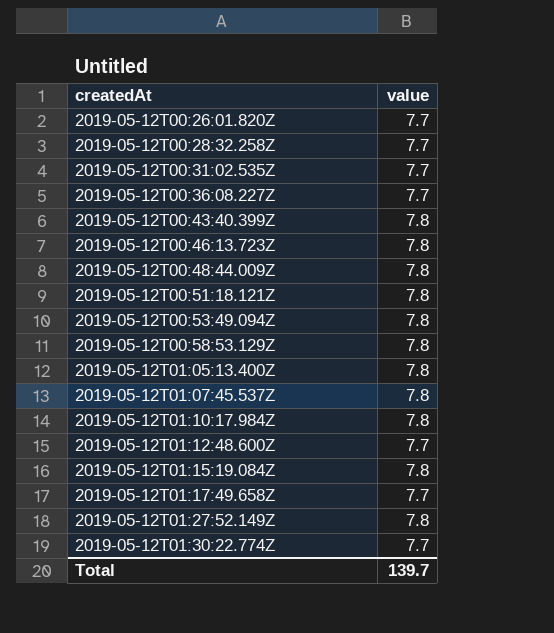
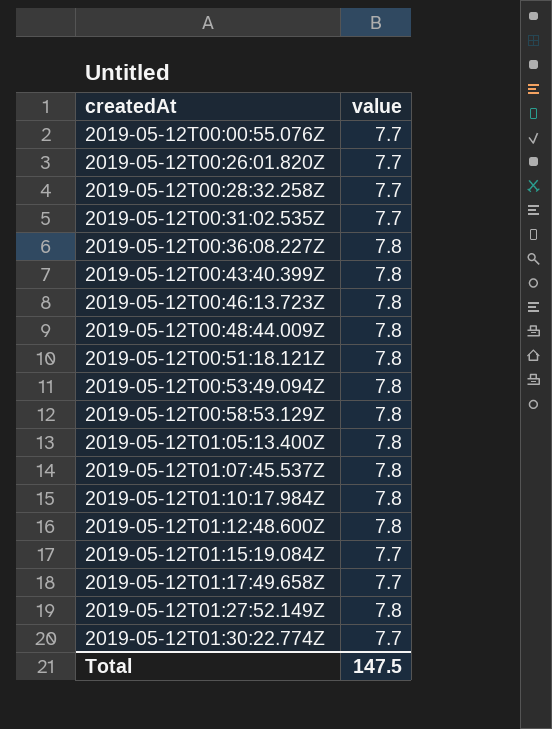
row 2019-05-12T00:00:55.076Z: none -> 7.7
2019-05-12T00:36:08.227Z | value: 7.7 -> 7.8
2019-05-12T01:12:48.600Z | value: 7.7 -> 7.8
2019-05-12T01:15:19.084Z | value: 7.8 -> 7.7
Total | value: 139.7 -> 147.5

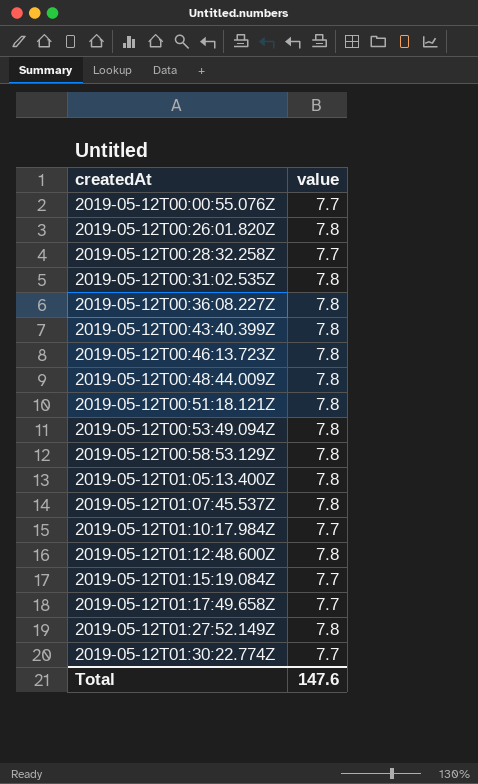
2019-05-12T00:26:01.820Z | value: 7.7 -> 7.8
2019-05-12T00:31:02.535Z | value: 7.7 -> 7.8
2019-05-12T01:10:17.984Z | value: 7.8 -> 7.7
Total | value: 147.5 -> 147.6

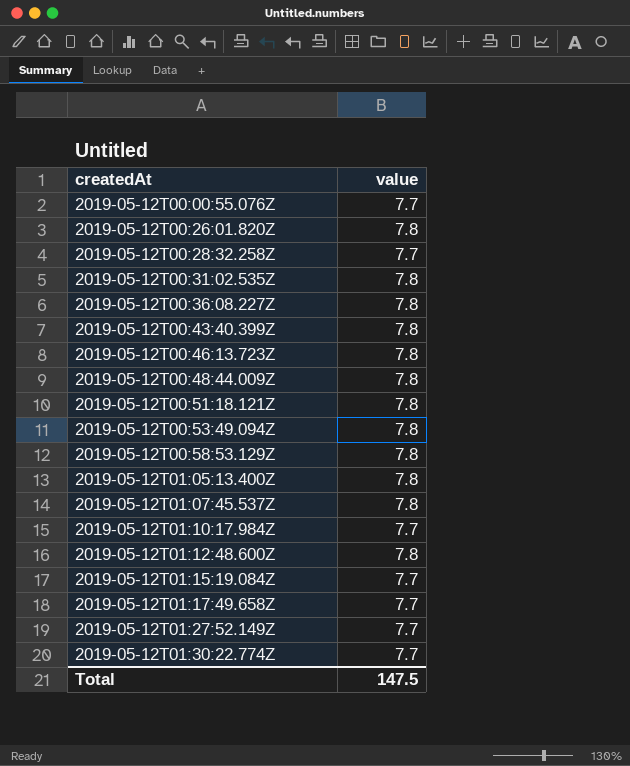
2019-05-12T01:27:52.149Z | value: 7.8 -> 7.7
Total | value: 147.6 -> 147.5

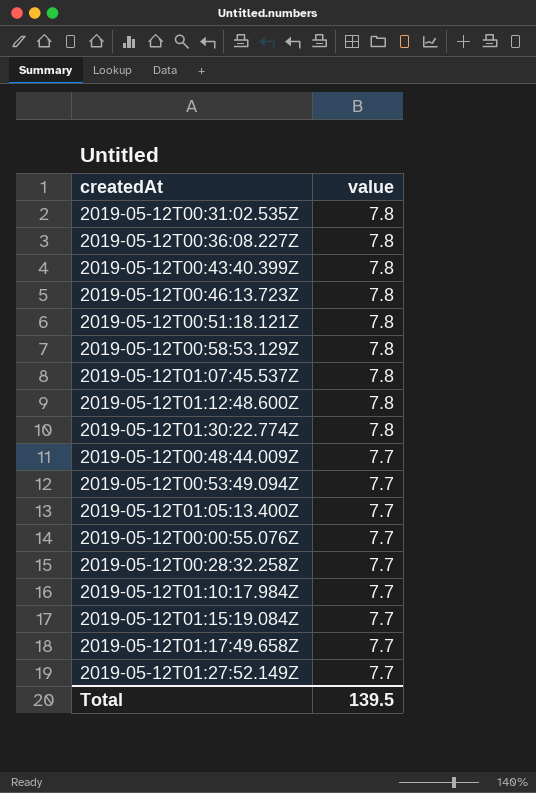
row order: createdAt ascending -> value descending
row 2019-05-12T00:26:01.820Z: 7.8 -> none
2019-05-12T01:30:22.774Z | value: 7.7 -> 7.8
2019-05-12T00:48:44.009Z | value: 7.8 -> 7.7
2019-05-12T00:53:49.094Z | value: 7.8 -> 7.7
2019-05-12T01:05:13.400Z | value: 7.8 -> 7.7
Total | value: 147.5 -> 139.5

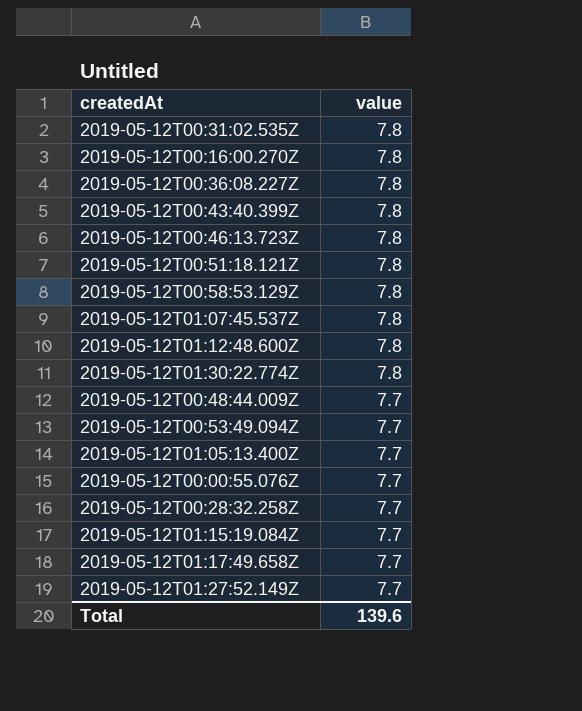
row 2019-05-12T01:10:17.984Z: 7.7 -> none
row 2019-05-12T00:16:00.270Z: none -> 7.8
Total | value: 139.5 -> 139.6

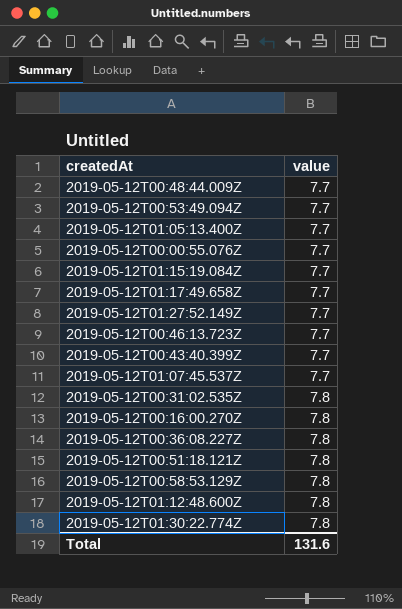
row order: value descending -> value ascending
row 2019-05-12T00:28:32.258Z: 7.7 -> none
2019-05-12T00:46:13.723Z | value: 7.8 -> 7.7
2019-05-12T00:43:40.399Z | value: 7.8 -> 7.7
2019-05-12T01:07:45.537Z | value: 7.8 -> 7.7
Total | value: 139.6 -> 131.6

